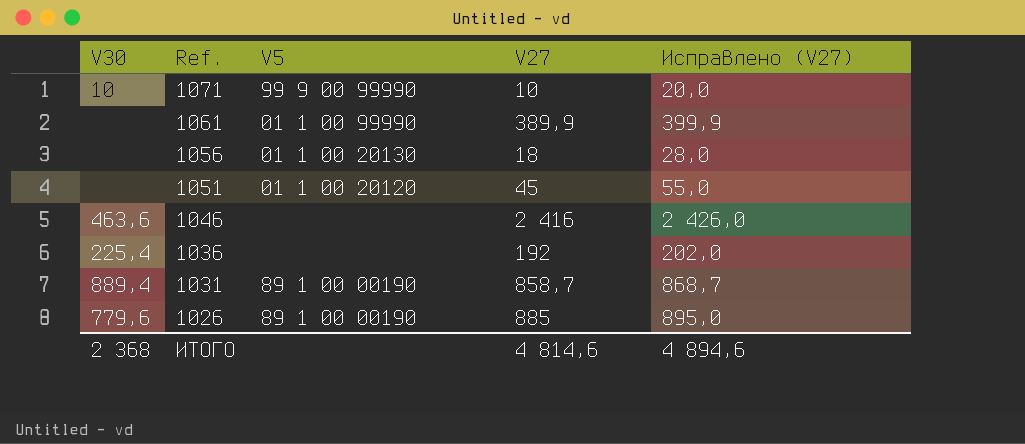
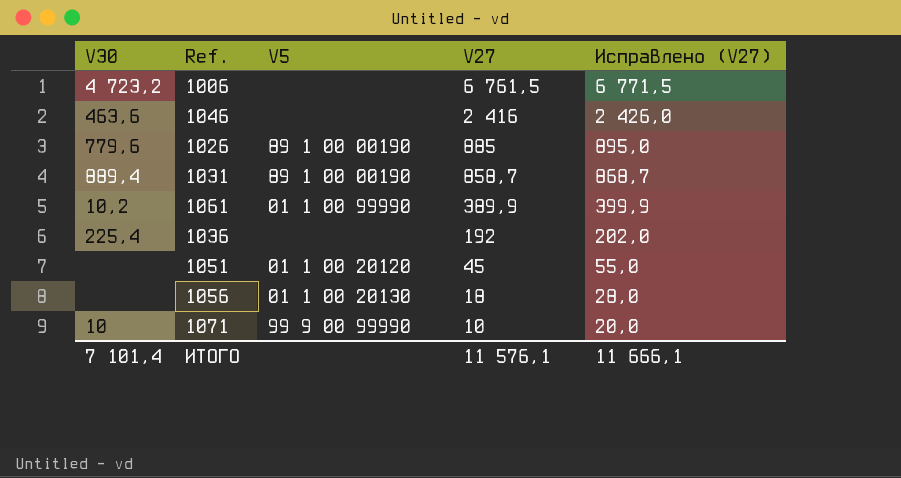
row order: Ref. descending -> V27 descending
row 1006: none -> 4 723,2 | none | 6 761,5 | 6 771,5
1061 | V30: none -> 10,2
ИТОГО | V30: 2 368 -> 7 101,4
ИТОГО | V27: 4 814,6 -> 11 576,1
ИТОГО | Исправлено (V27): 4 894,6 -> 11 666,1

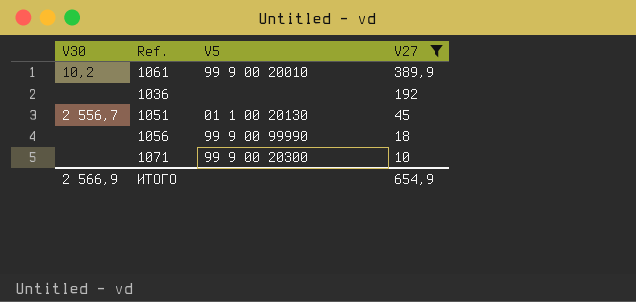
filter: none -> V27 <= 389,9
column Исправлено (V27) | formula: [V27] + 10 -> none
1061 | V5: 01 1 00 99990 -> 99 9 00 20010
1036 | V30: 225,4 -> none
1051 | V30: none -> 2 556,7
1051 | V5: 01 1 00 20120 -> 01 1 00 20130
1056 | V5: 01 1 00 20130 -> 99 9 00 99990
1071 | V30: 10 -> none
1071 | V5: 99 9 00 99990 -> 99 9 00 20300
ИТОГО | V30: 7 101,4 -> 2 566,9
ИТОГО | V27: 11 576,1 -> 654,9

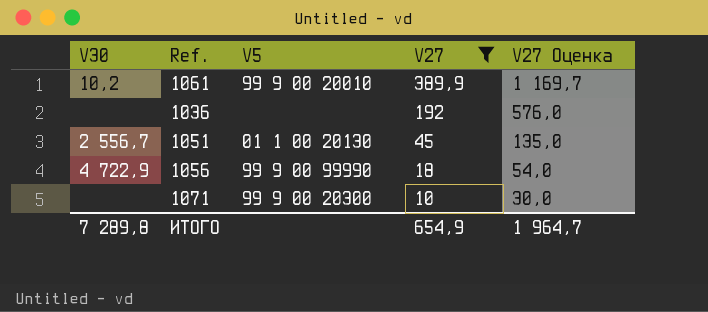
column V27 Оценка | formula: none -> [V27] * 3
1056 | V30: none -> 4 722,9
ИТОГО | V30: 2 566,9 -> 7 289,8

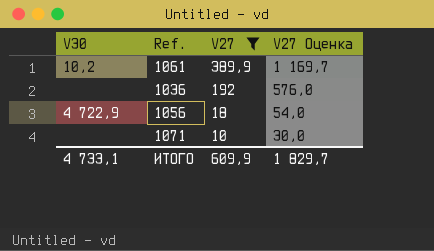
column V5 | position: 3 -> none
row 1051: 2 556,7 | 01 1 00 20130 | 45 | 135,0 -> none
ИТОГО | V30: 7 289,8 -> 4 733,1
ИТОГО | V27: 654,9 -> 609,9
ИТОГО | V27 Оценка: 1 964,7 -> 1 829,7

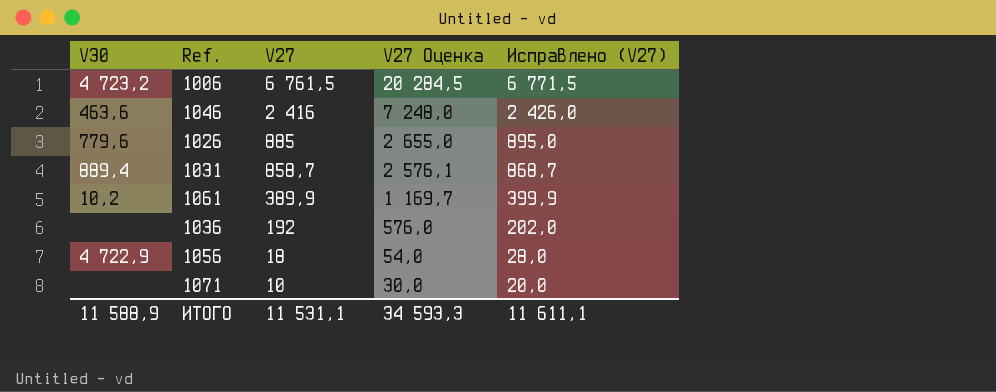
filter: V27 <= 389,9 -> none
column Исправлено (V27) | formula: none -> [V27] + 10
ИТОГО | V30: 4 733,1 -> 11 588,9
ИТОГО | V27: 609,9 -> 11 531,1
ИТОГО | V27 Оценка: 1 829,7 -> 34 593,3

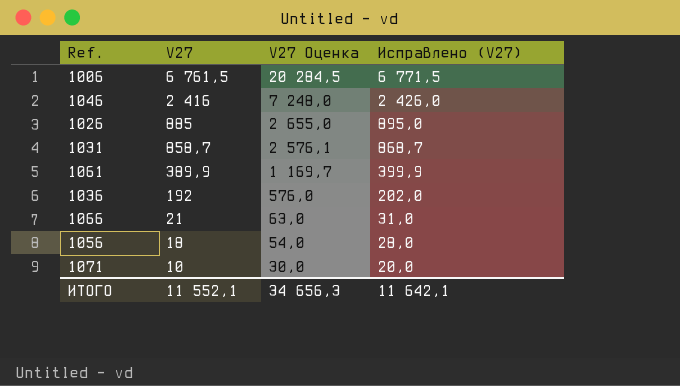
column V30 | position: 1 -> none
row 1066: none -> 21 | 63,0 | 31,0
ИТОГО | V27: 11 531,1 -> 11 552,1
ИТОГО | V27 Оценка: 34 593,3 -> 34 656,3
ИТОГО | Исправлено (V27): 11 611,1 -> 11 642,1

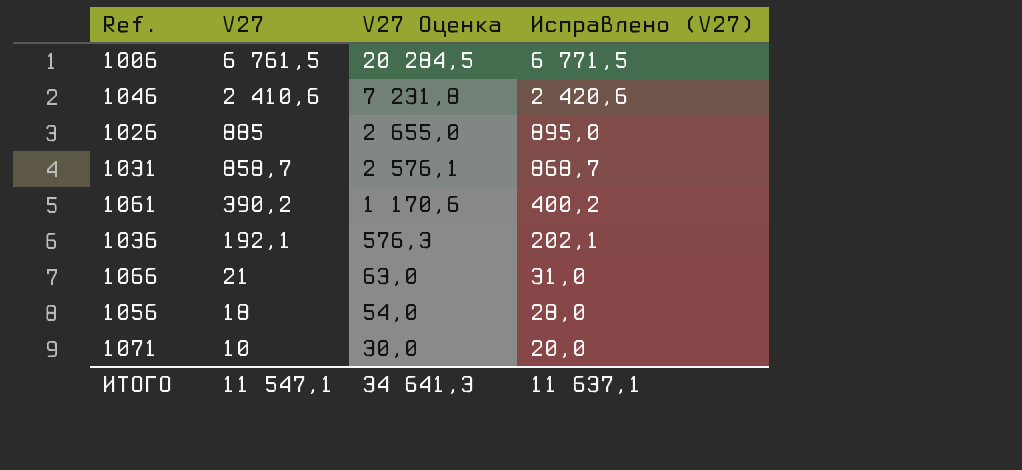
1046 | V27: 2 416 -> 2 410,6
1046 | V27 Оценка: 7 248,0 -> 7 231,8
1046 | Исправлено (V27): 2 426,0 -> 2 420,6
1061 | V27: 389,9 -> 390,2
1061 | V27 Оценка: 1 169,7 -> 1 170,6
1061 | Исправлено (V27): 399,9 -> 400,2
1036 | V27: 192 -> 192,1
1036 | V27 Оценка: 576,0 -> 576,3
1036 | Исправлено (V27): 202,0 -> 202,1
ИТОГО | V27: 11 552,1 -> 11 547,1
ИТОГО | V27 Оценка: 34 656,3 -> 34 641,3
ИТОГО | Исправлено (V27): 11 642,1 -> 11 637,1

